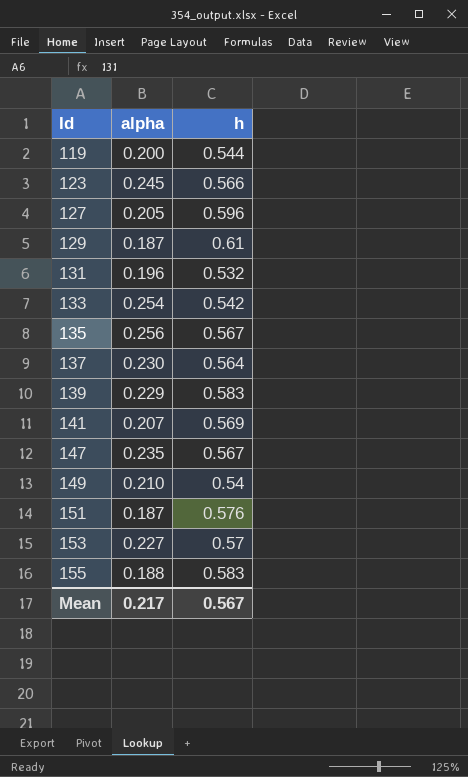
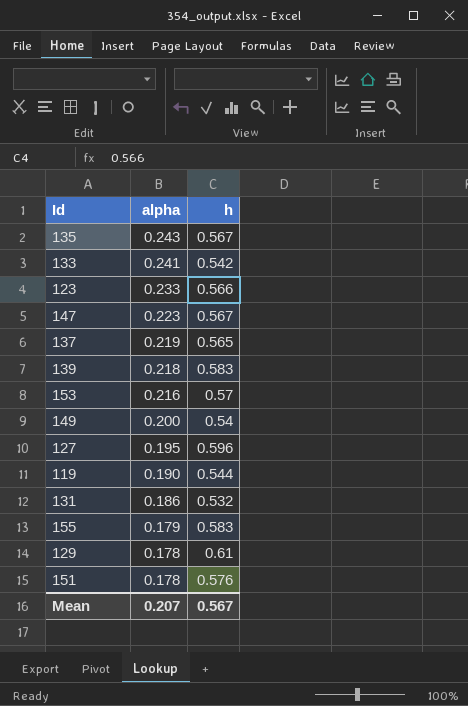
row order: Id ascending -> alpha descending
row 141: 0.207 | 0.569 -> none
135 | alpha: 0.256 -> 0.243
133 | alpha: 0.254 -> 0.241
123 | alpha: 0.245 -> 0.233
147 | alpha: 0.235 -> 0.223
137 | alpha: 0.230 -> 0.219
137 | h: 0.564 -> 0.565
139 | alpha: 0.229 -> 0.218
153 | alpha: 0.227 -> 0.216
149 | alpha: 0.210 -> 0.200
127 | alpha: 0.205 -> 0.195
119 | alpha: 0.200 -> 0.190
131 | alpha: 0.196 -> 0.186
155 | alpha: 0.188 -> 0.179
129 | alpha: 0.187 -> 0.178
151 | alpha: 0.187 -> 0.178
Mean | alpha: 0.217 -> 0.207

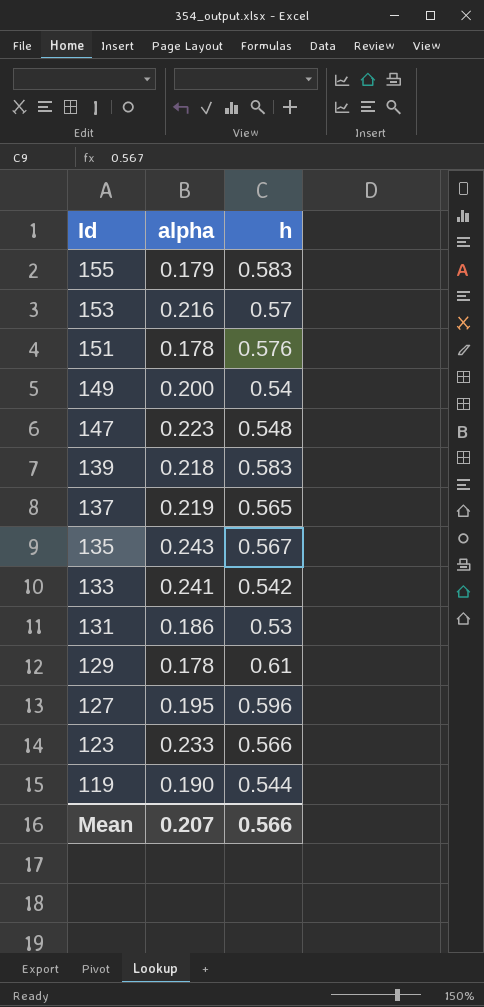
row order: alpha descending -> Id descending
147 | h: 0.567 -> 0.548
131 | h: 0.532 -> 0.53
Mean | h: 0.567 -> 0.566

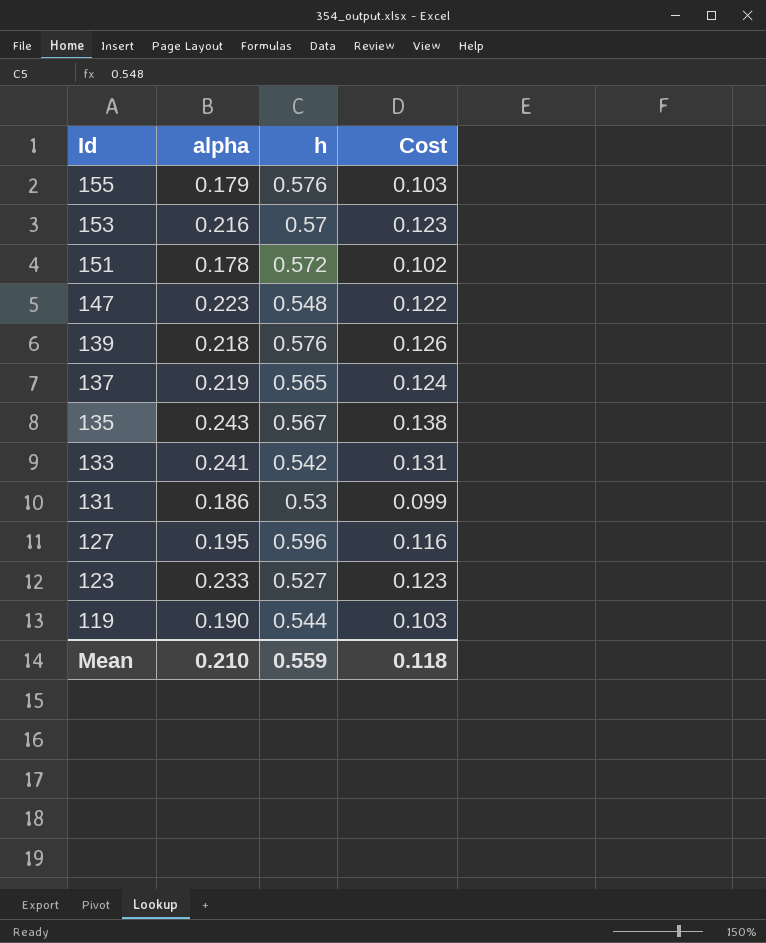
column Cost | formula: none -> [alpha] * [h]
row 149: 0.200 | 0.54 -> none
row 129: 0.178 | 0.61 -> none
155 | h: 0.583 -> 0.576
151 | h: 0.576 -> 0.572
139 | h: 0.583 -> 0.576
123 | h: 0.566 -> 0.527
Mean | alpha: 0.207 -> 0.210
Mean | h: 0.566 -> 0.559

